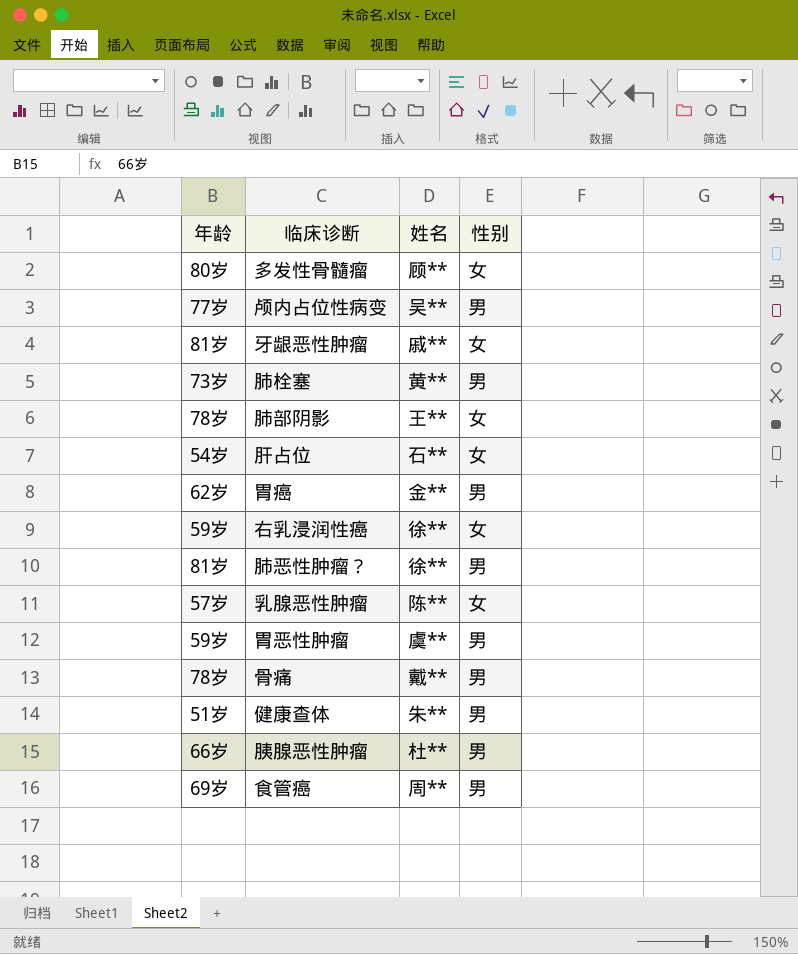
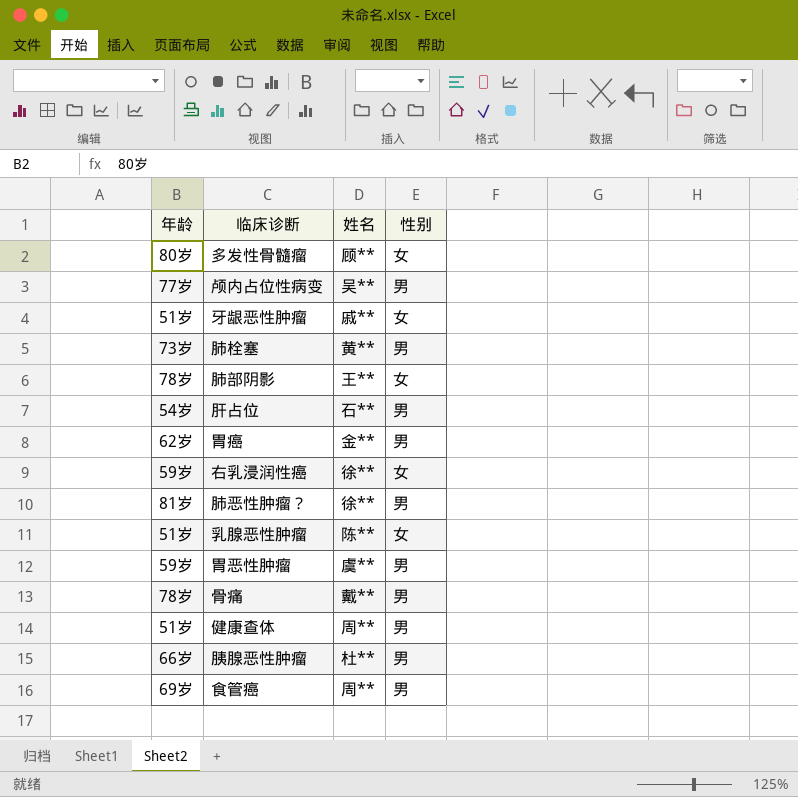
牙龈恶性肿瘤 | 年龄: 81岁 -> 51岁
肝占位 | 性别: 女 -> 男
乳腺恶性肿瘤 | 年龄: 57岁 -> 51岁
健康查体 | 姓名: 朱** -> 周**

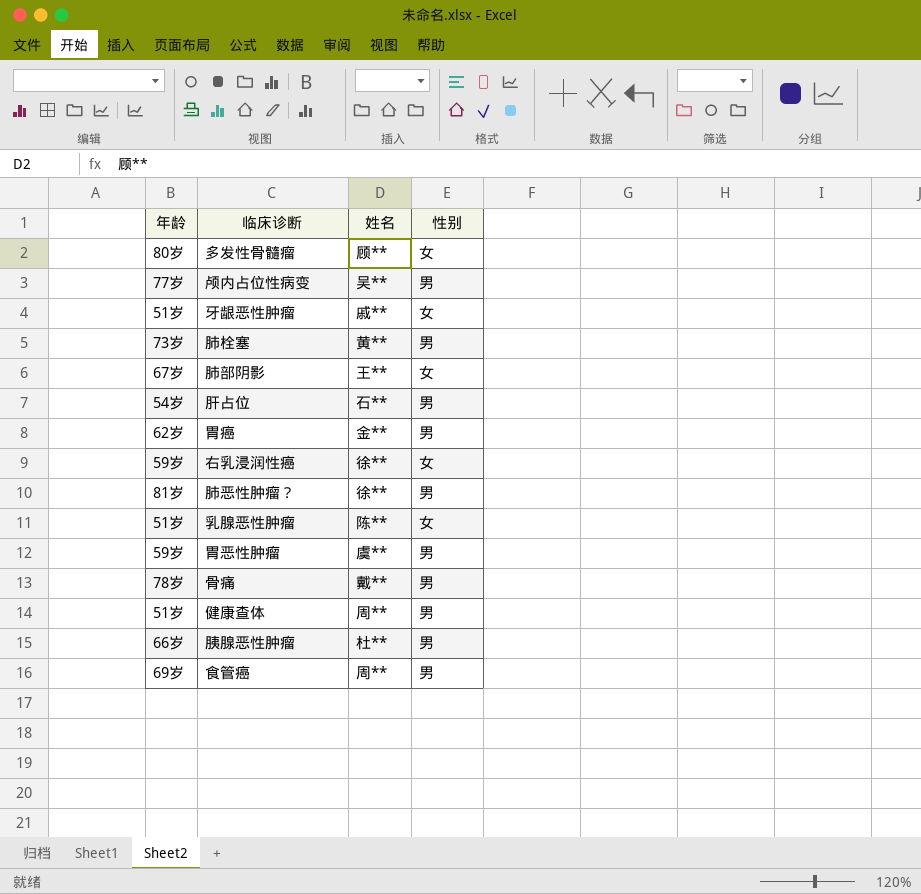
肺部阴影 | 年龄: 78岁 -> 67岁

